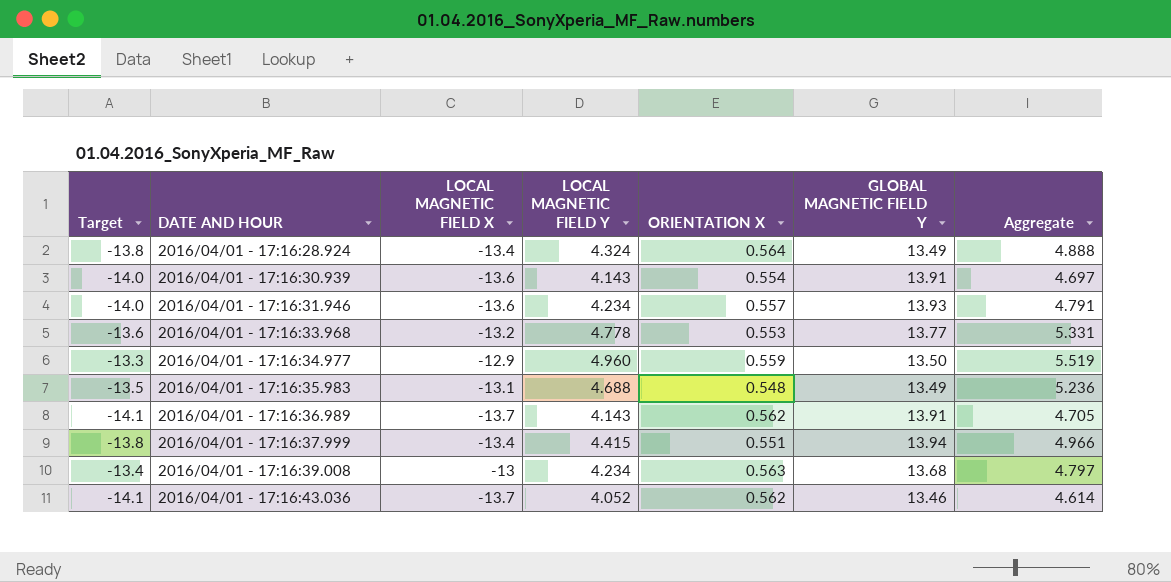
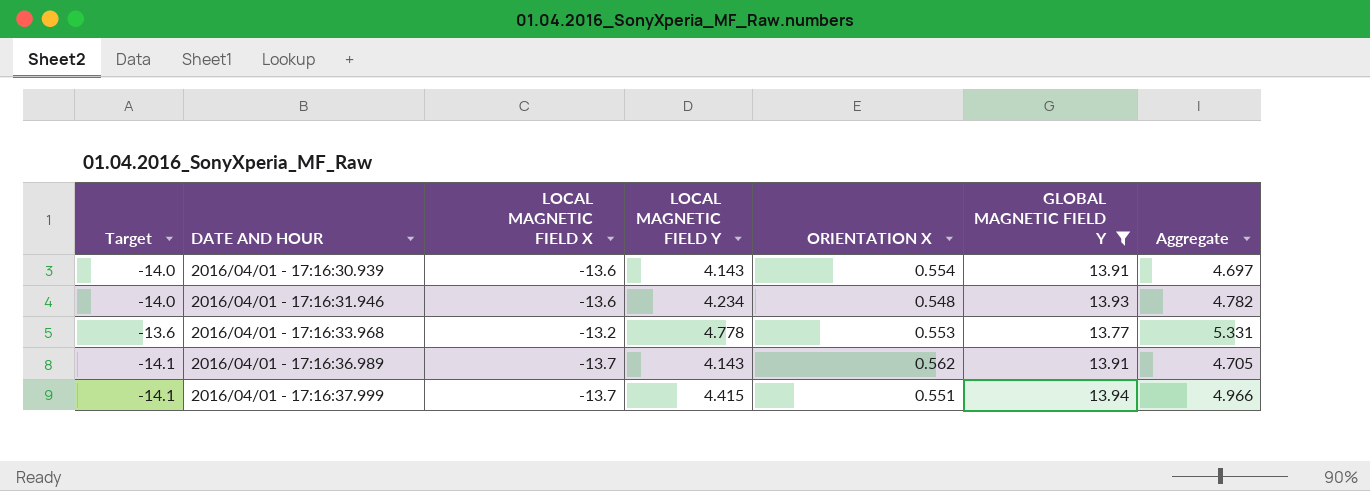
filter: none -> GLOBAL MAGNETIC FIELD Y >= 13.77
2016/04/01 - 17:16:31.946 | ORIENTATION X: 0.557 -> 0.548
2016/04/01 - 17:16:31.946 | Aggregate: 4.791 -> 4.782
2016/04/01 - 17:16:37.999 | Target: -13.8 -> -14.1
2016/04/01 - 17:16:37.999 | LOCAL MAGNETIC FIELD X: -13.4 -> -13.7

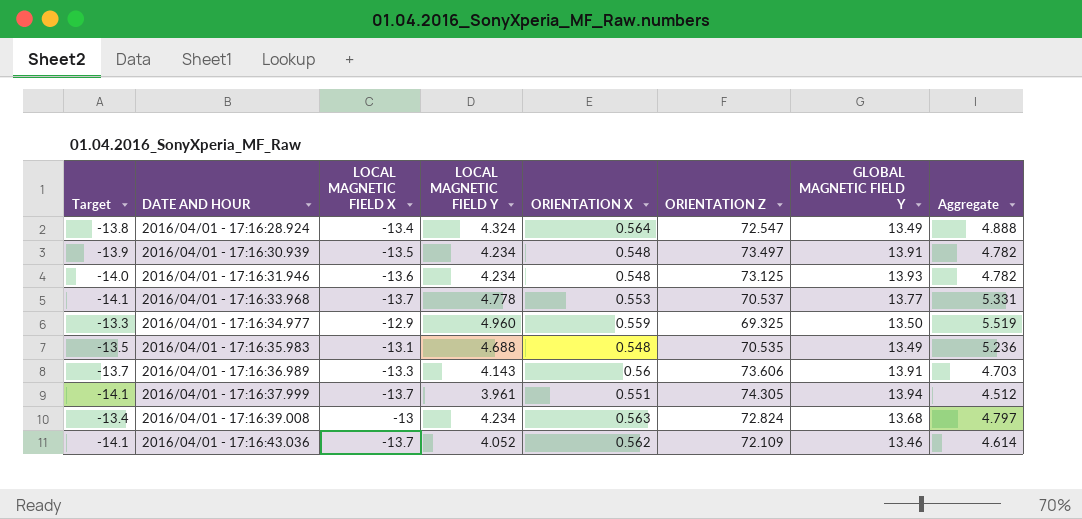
filter: GLOBAL MAGNETIC FIELD Y >= 13.77 -> none
column ORIENTATION Z | position: none -> 6
2016/04/01 - 17:16:30.939 | Target: -14.0 -> -13.9
2016/04/01 - 17:16:30.939 | LOCAL MAGNETIC FIELD X: -13.6 -> -13.5
2016/04/01 - 17:16:30.939 | LOCAL MAGNETIC FIELD Y: 4.143 -> 4.234
2016/04/01 - 17:16:30.939 | ORIENTATION X: 0.554 -> 0.548
2016/04/01 - 17:16:30.939 | Aggregate: 4.697 -> 4.782
2016/04/01 - 17:16:33.968 | Target: -13.6 -> -14.1
2016/04/01 - 17:16:33.968 | LOCAL MAGNETIC FIELD X: -13.2 -> -13.7
2016/04/01 - 17:16:36.989 | Target: -14.1 -> -13.7
2016/04/01 - 17:16:36.989 | LOCAL MAGNETIC FIELD X: -13.7 -> -13.3
2016/04/01 - 17:16:36.989 | ORIENTATION X: 0.562 -> 0.56
2016/04/01 - 17:16:36.989 | Aggregate: 4.705 -> 4.703
2016/04/01 - 17:16:37.999 | LOCAL MAGNETIC FIELD Y: 4.415 -> 3.961
2016/04/01 - 17:16:37.999 | Aggregate: 4.966 -> 4.512

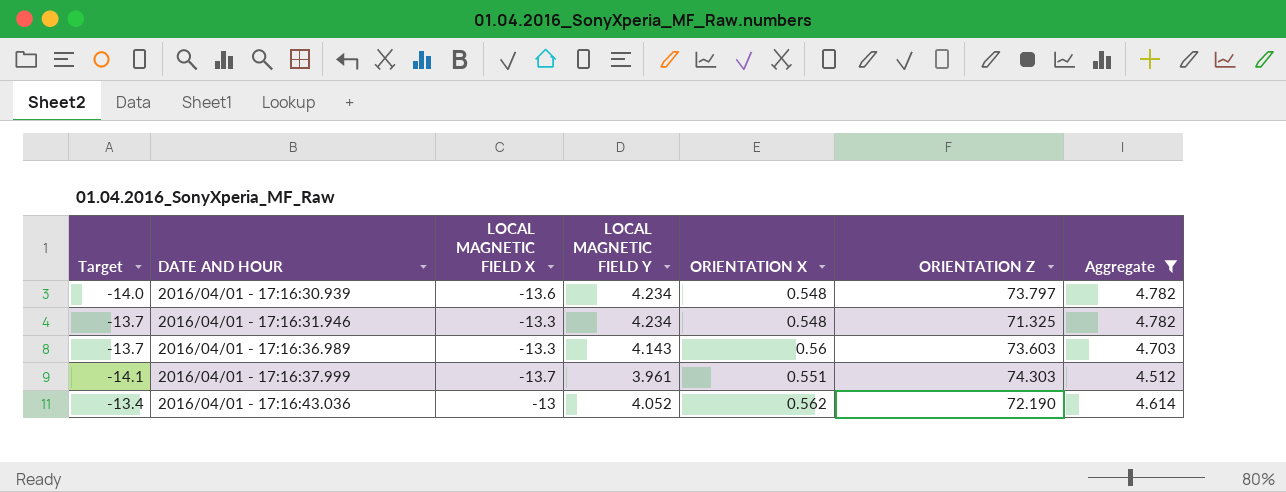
filter: none -> Aggregate <= 4.782
column GLOBAL MAGNETIC FIELD Y | position: 7 -> none
2016/04/01 - 17:16:30.939 | Target: -13.9 -> -14.0
2016/04/01 - 17:16:30.939 | LOCAL MAGNETIC FIELD X: -13.5 -> -13.6
2016/04/01 - 17:16:30.939 | ORIENTATION Z: 73.497 -> 73.797
2016/04/01 - 17:16:31.946 | Target: -14.0 -> -13.7
2016/04/01 - 17:16:31.946 | LOCAL MAGNETIC FIELD X: -13.6 -> -13.3
2016/04/01 - 17:16:31.946 | ORIENTATION Z: 73.125 -> 71.325
2016/04/01 - 17:16:36.989 | ORIENTATION Z: 73.606 -> 73.603
2016/04/01 - 17:16:37.999 | ORIENTATION Z: 74.305 -> 74.303
2016/04/01 - 17:16:43.036 | Target: -14.1 -> -13.4
2016/04/01 - 17:16:43.036 | LOCAL MAGNETIC FIELD X: -13.7 -> -13
2016/04/01 - 17:16:43.036 | ORIENTATION Z: 72.109 -> 72.190

